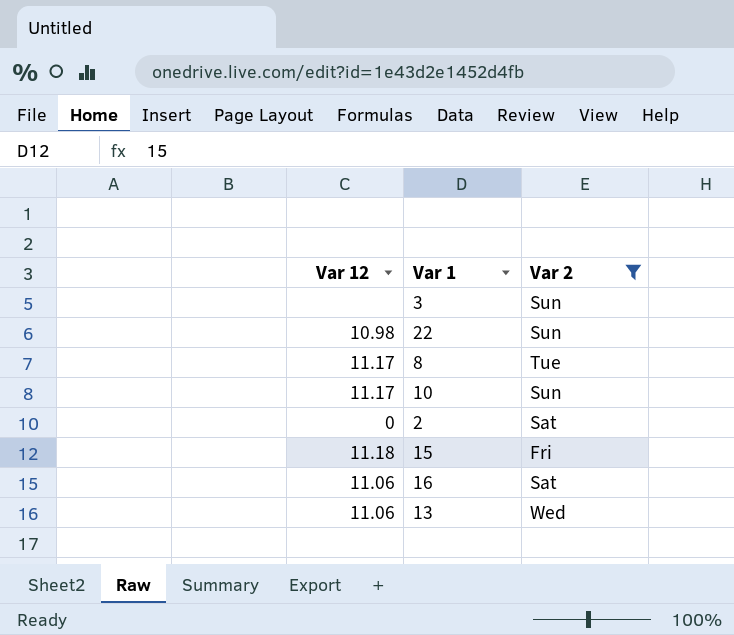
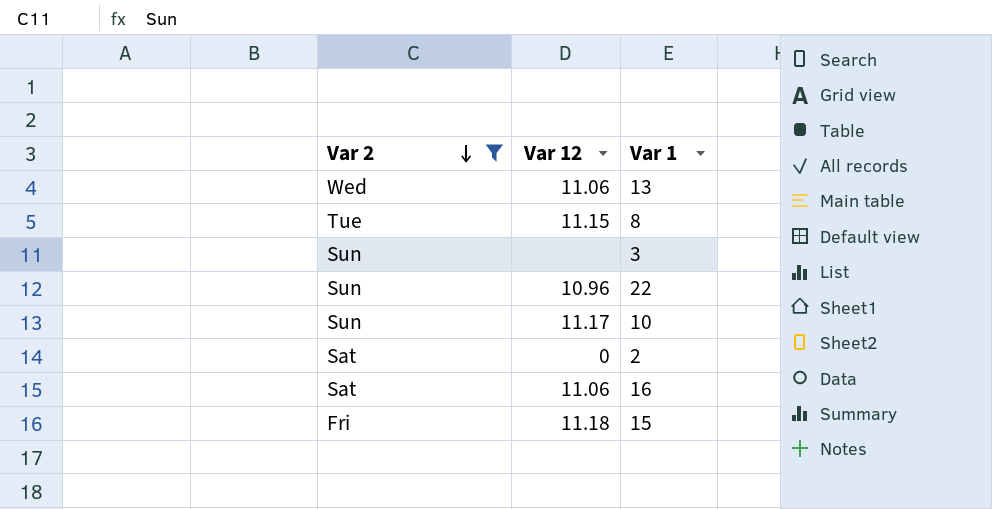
row order: none -> Var 2 descending
column Var 2 | position: 3 -> 1
8 | Var 12: 11.17 -> 11.15
22 | Var 12: 10.98 -> 10.96

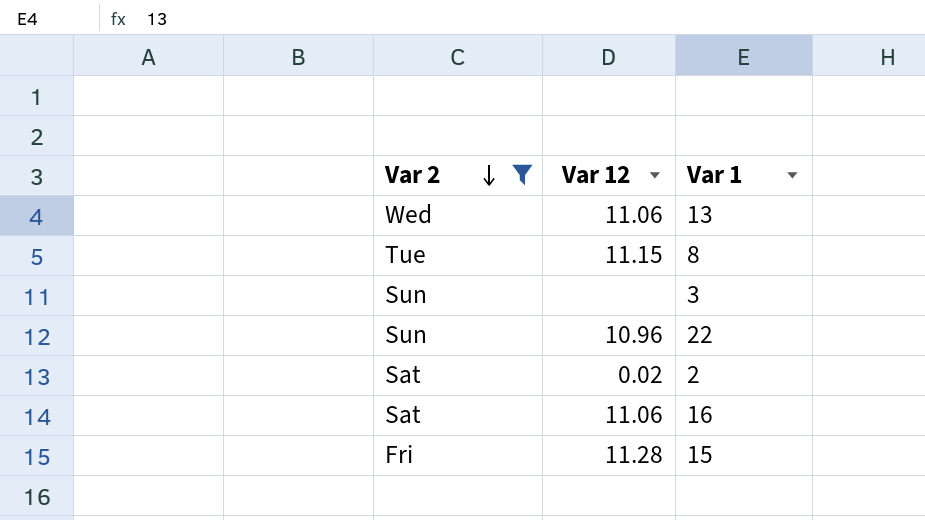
row 10: Sun | 11.17 -> none
2 | Var 12: 0 -> 0.02
15 | Var 12: 11.18 -> 11.28

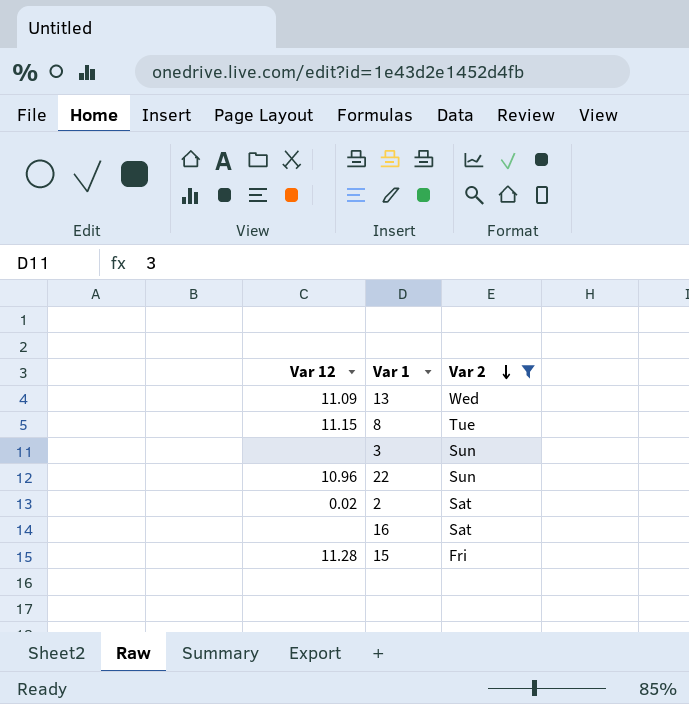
column Var 2 | position: 1 -> 3
13 | Var 12: 11.06 -> 11.09
16 | Var 12: 11.06 -> none

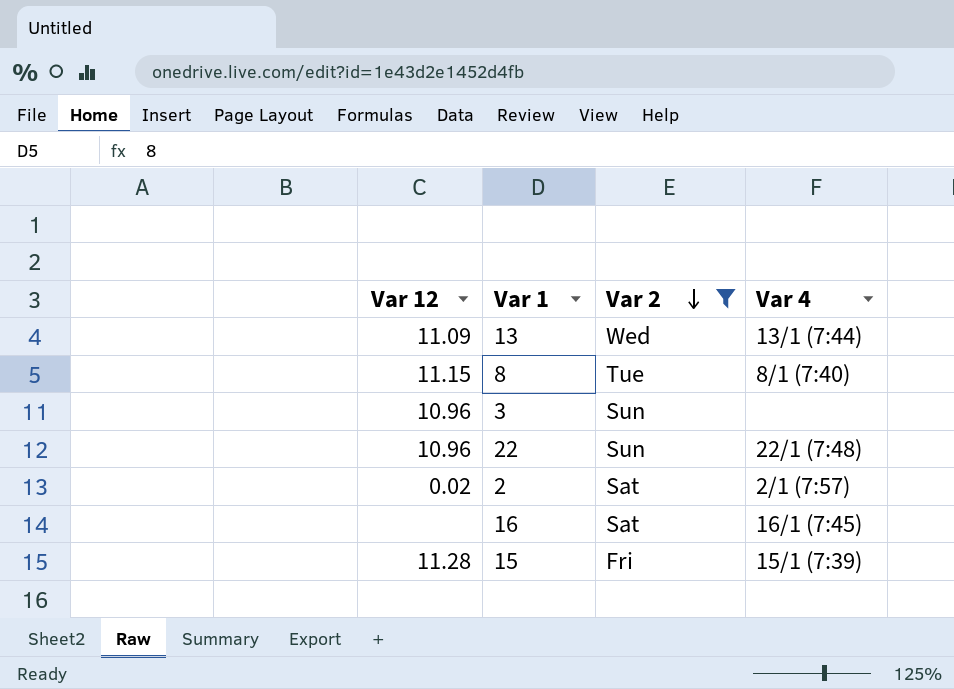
column Var 4 | position: none -> 4
3 | Var 12: none -> 10.96

